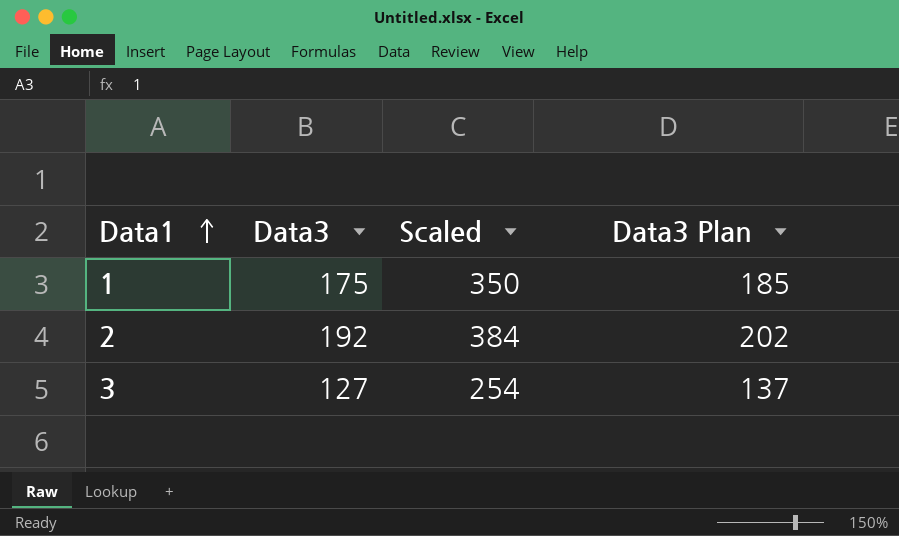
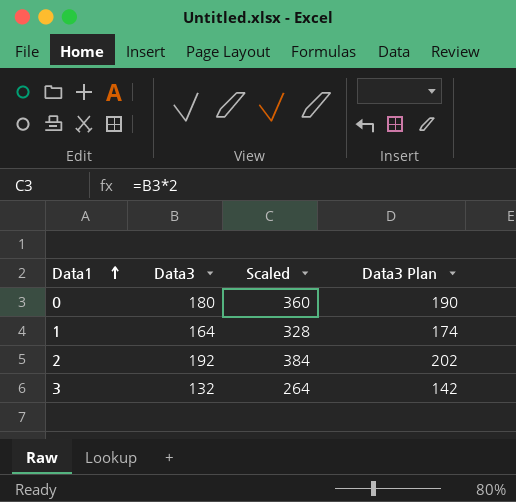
row 0: none -> 180 | 360 | 190
1 | Data3: 175 -> 164
1 | Scaled: 350 -> 328
1 | Data3 Plan: 185 -> 174
3 | Data3: 127 -> 132
3 | Scaled: 254 -> 264
3 | Data3 Plan: 137 -> 142

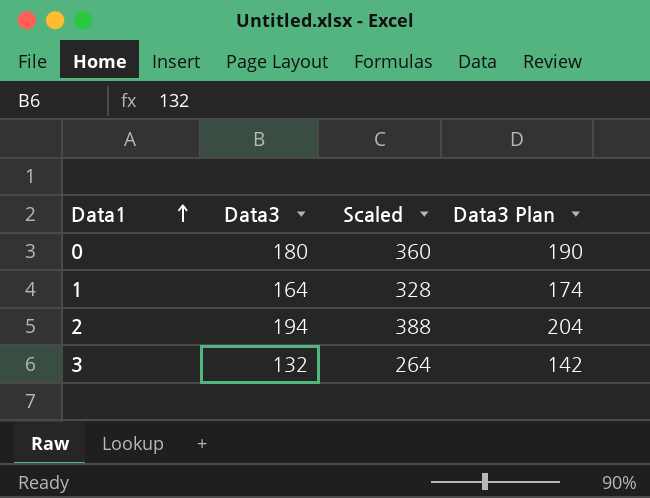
2 | Data3: 192 -> 194
2 | Scaled: 384 -> 388
2 | Data3 Plan: 202 -> 204

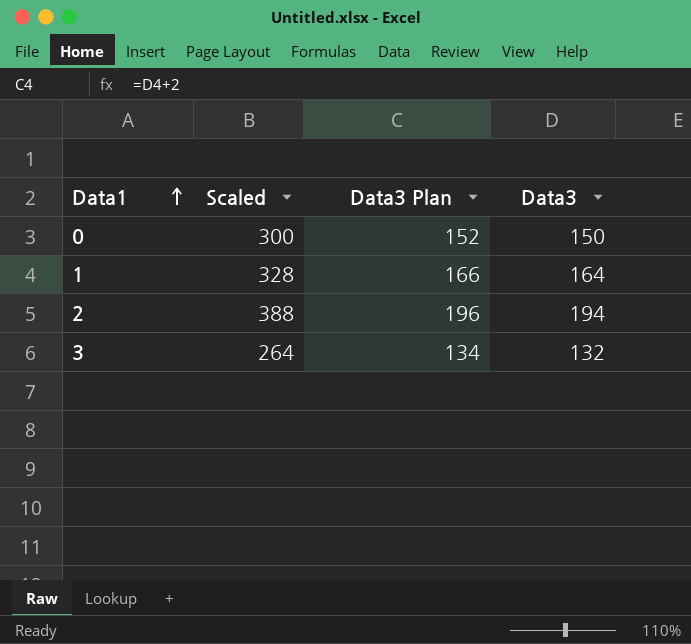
column Data3 Plan | formula: [Data3] + 10 -> [Data3] + 2
column Data3 | position: 2 -> 4
0 | Scaled: 360 -> 300
0 | Data3: 180 -> 150

